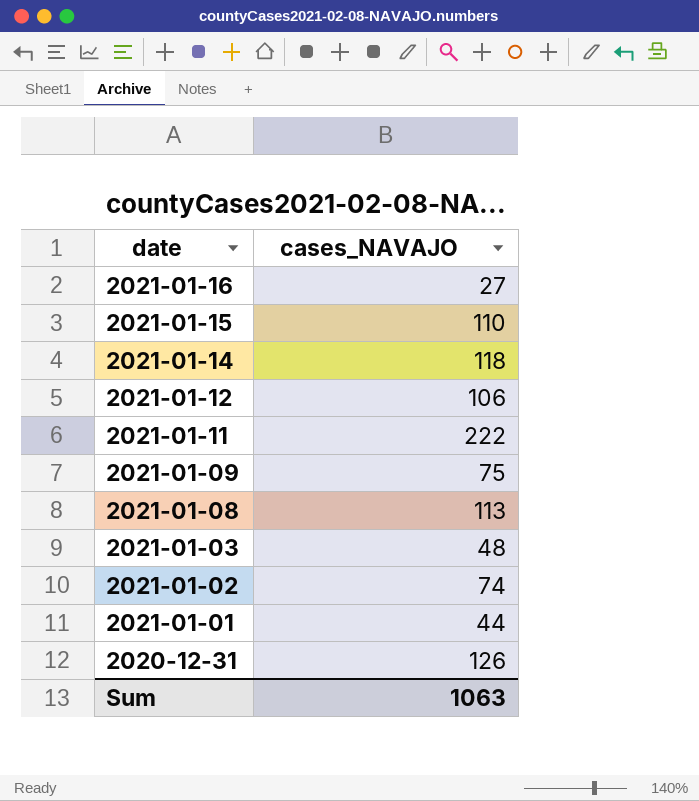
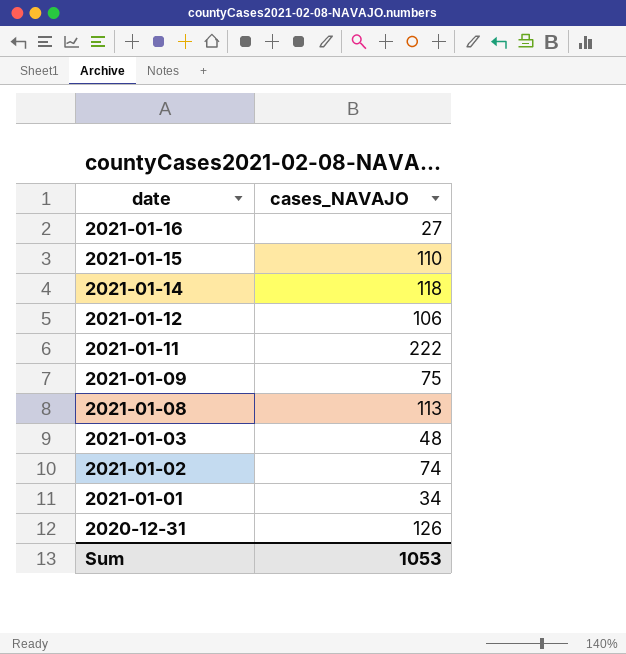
2021-01-01 | cases_NAVAJO: 44 -> 34
Sum | cases_NAVAJO: 1063 -> 1053

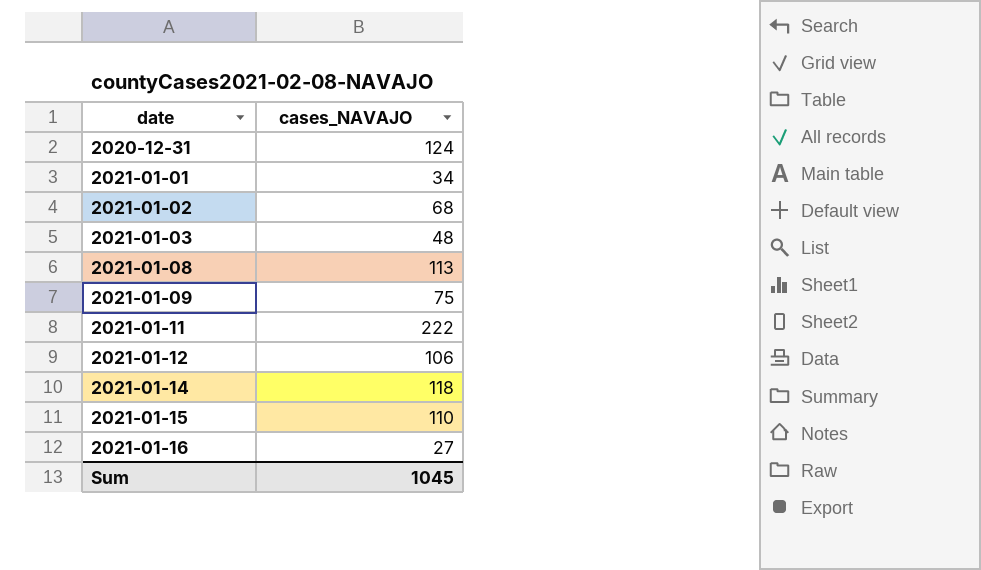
row order: date descending -> date ascending
2020-12-31 | cases_NAVAJO: 126 -> 124
2021-01-02 | cases_NAVAJO: 74 -> 68
Sum | cases_NAVAJO: 1053 -> 1045

